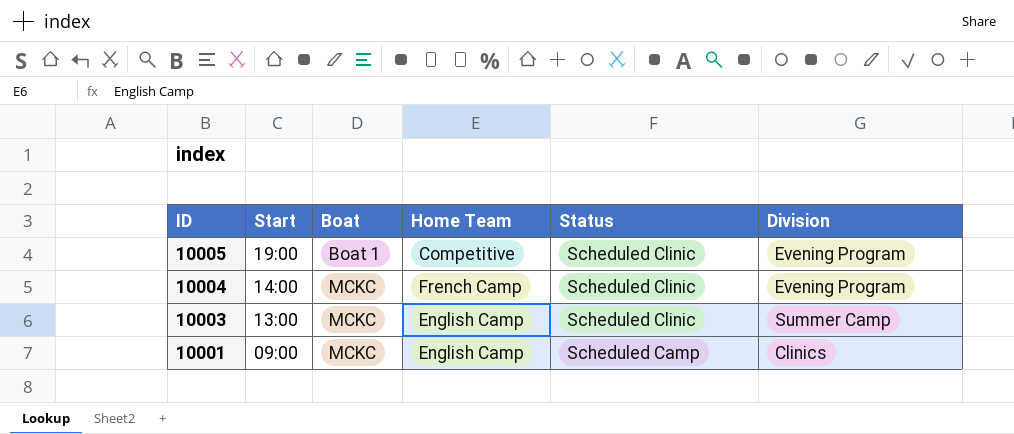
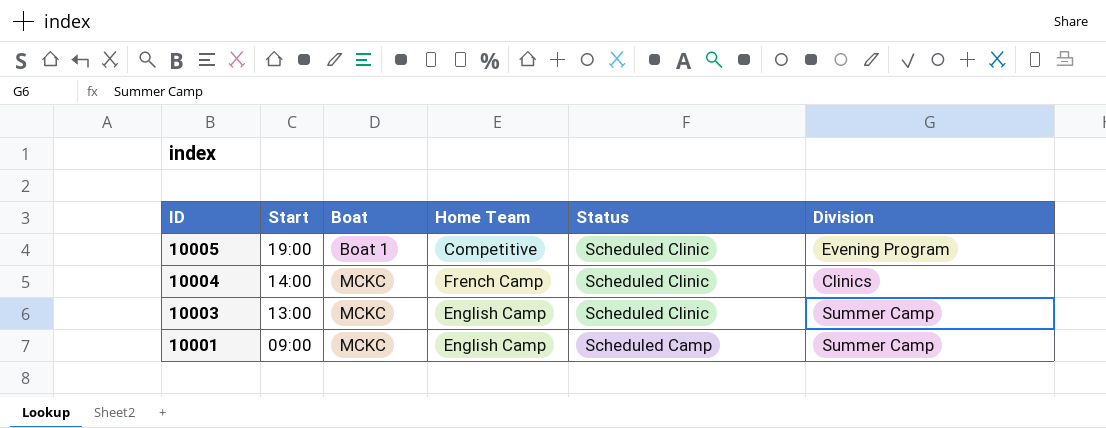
10004 | Division: Evening Program -> Clinics
10001 | Division: Clinics -> Summer Camp

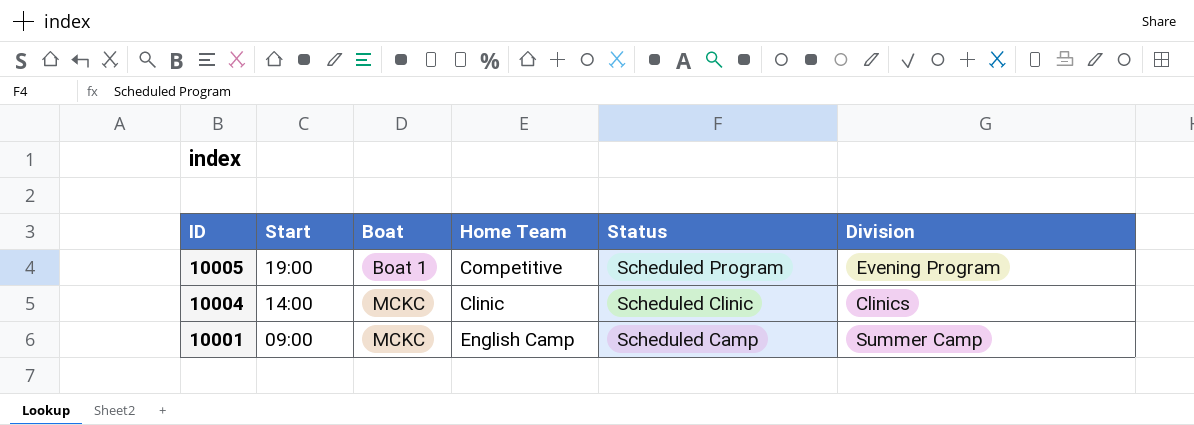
row 10003: 13:00 | MCKC | English Camp | Scheduled Clinic | Summer Camp -> none
10005 | Status: Scheduled Clinic -> Scheduled Program
10004 | Home Team: French Camp -> Clinic

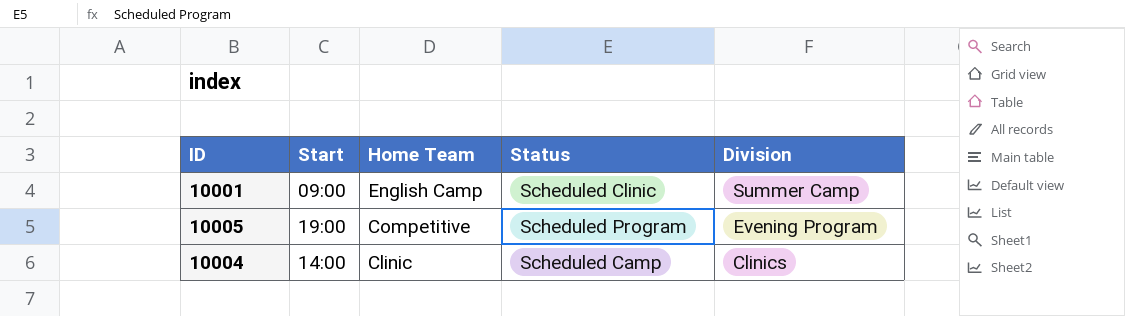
row order: ID descending -> Home Team descending
column Boat | position: 3 -> none
10001 | Status: Scheduled Camp -> Scheduled Clinic
10004 | Status: Scheduled Clinic -> Scheduled Camp

